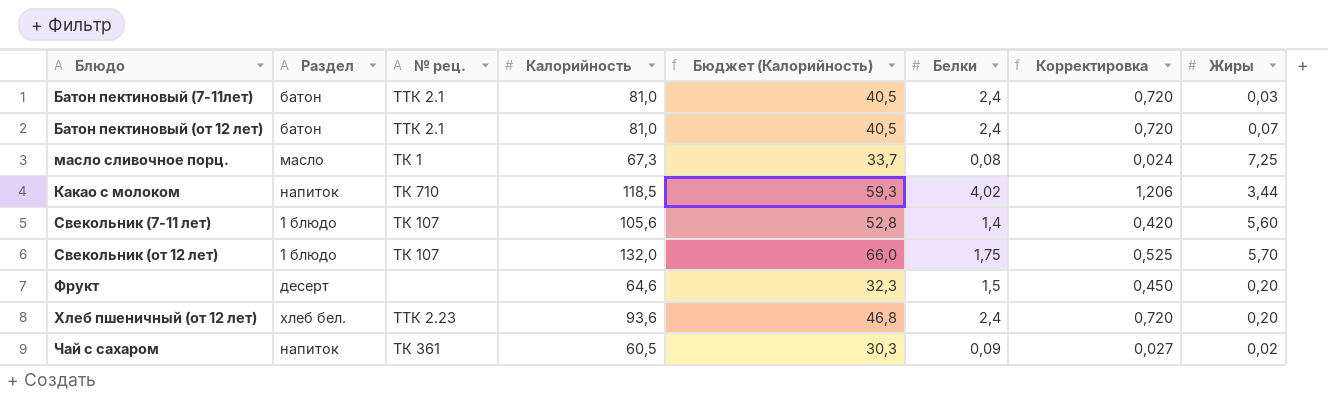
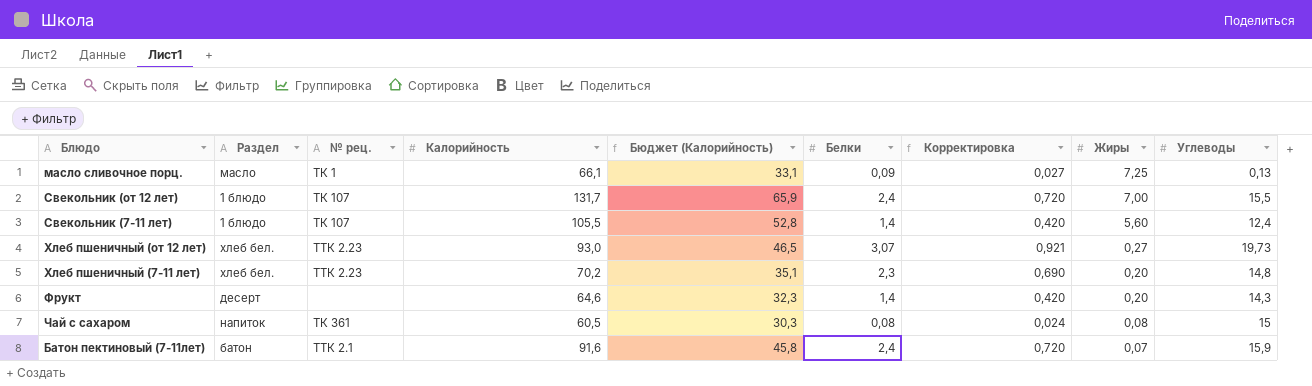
row order: none -> Жиры descending
column Углеводы | position: none -> 9
row Батон пектиновый (от 12 лет): батон | ТТК 2.1 | 81,0 | 40,5 | 2,4 | 0,720 | 0,07 -> none
row Какао с молоком: напиток | ТК 710 | 118,5 | 59,3 | 4,02 | 1,206 | 3,44 -> none
масло сливочное порц. | Калорийность: 67,3 -> 66,1
масло сливочное порц. | Бюджет (Калорийность): 33,7 -> 33,1
масло сливочное порц. | Белки: 0,08 -> 0,09
масло сливочное порц. | Корректировка: 0,024 -> 0,027
Свекольник (от 12 лет) | Калорийность: 132,0 -> 131,7
Свекольник (от 12 лет) | Бюджет (Калорийность): 66,0 -> 65,9
Свекольник (от 12 лет) | Белки: 1,75 -> 2,4
Свекольник (от 12 лет) | Корректировка: 0,525 -> 0,720
Свекольник (от 12 лет) | Жиры: 5,70 -> 7,00
Свекольник (7-11 лет) | Калорийность: 105,6 -> 105,5
Хлеб пшеничный (от 12 лет) | Калорийность: 93,6 -> 93,0
Хлеб пшеничный (от 12 лет) | Бюджет (Калорийность): 46,8 -> 46,5
Хлеб пшеничный (от 12 лет) | Белки: 2,4 -> 3,07
Хлеб пшеничный (от 12 лет) | Корректировка: 0,720 -> 0,921
Хлеб пшеничный (от 12 лет) | Жиры: 0,20 -> 0,27
row Хлеб пшеничный (7-11 лет): none -> хлеб бел. | ТТК 2.23 | 70,2 | 35,1 | 2,3 | 0,690 | 0,20 | 14,8
Фрукт | Белки: 1,5 -> 1,4
Фрукт | Корректировка: 0,450 -> 0,420
Чай с сахаром | Белки: 0,09 -> 0,08
Чай с сахаром | Корректировка: 0,027 -> 0,024
Чай с сахаром | Жиры: 0,02 -> 0,08
Батон пектиновый (7-11лет) | Калорийность: 81,0 -> 91,6
Батон пектиновый (7-11лет) | Бюджет (Калорийность): 40,5 -> 45,8
Батон пектиновый (7-11лет) | Жиры: 0,03 -> 0,07

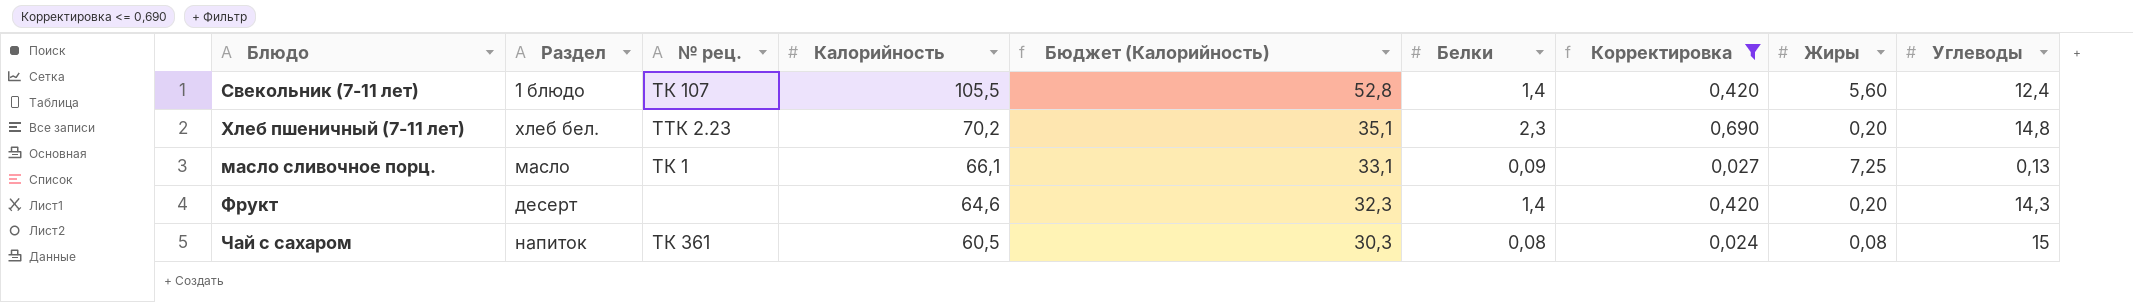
filter: none -> Корректировка <= 0,690
row order: Жиры descending -> Калорийность descending

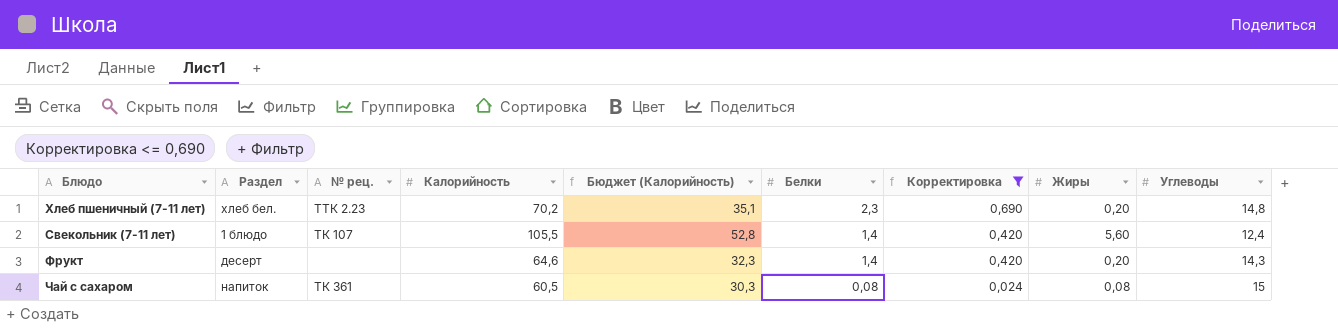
row order: Калорийность descending -> Белки descending
row масло сливочное порц.: масло | ТК 1 | 66,1 | 33,1 | 0,09 | 0,027 | 7,25 | 0,13 -> none

